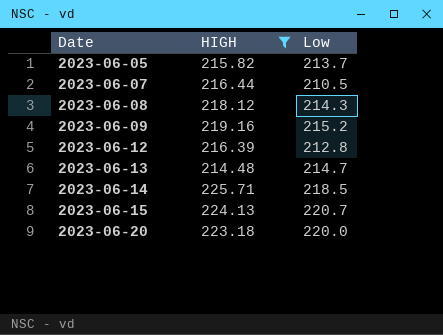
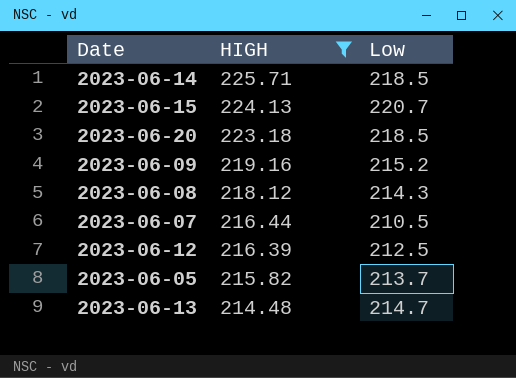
row order: Date ascending -> HIGH descending
2023-06-20 | Low: 220.0 -> 218.5
2023-06-12 | Low: 212.8 -> 212.5

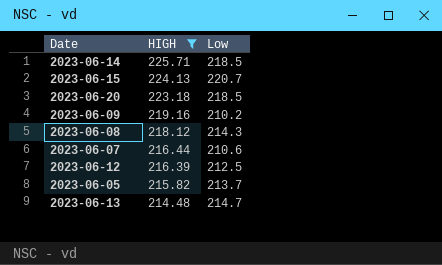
2023-06-09 | Low: 215.2 -> 210.2
2023-06-07 | Low: 210.5 -> 210.6

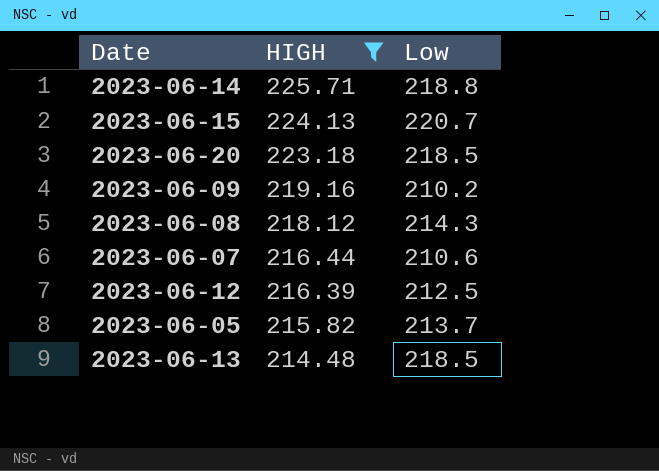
2023-06-14 | Low: 218.5 -> 218.8
2023-06-13 | Low: 214.7 -> 218.5

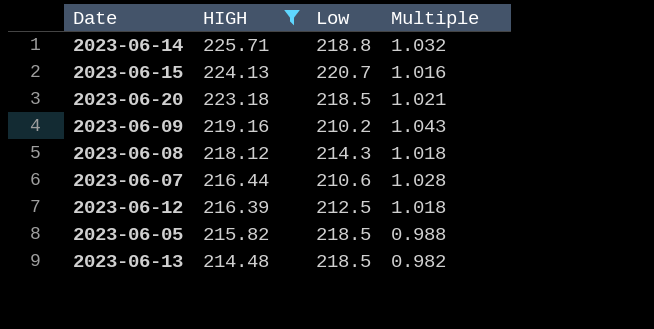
column Multiple | formula: none -> [HIGH] / [Low]
2023-06-05 | Low: 213.7 -> 218.5

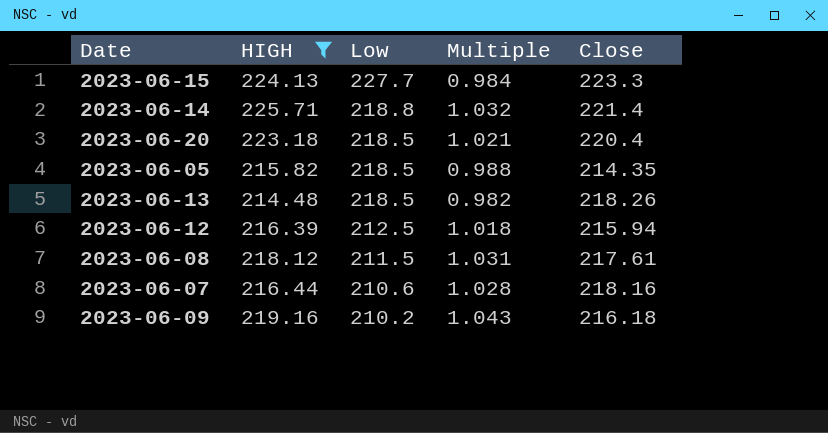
row order: HIGH descending -> Low descending
column Close | position: none -> 5
2023-06-15 | Low: 220.7 -> 227.7
2023-06-15 | Multiple: 1.016 -> 0.984
2023-06-08 | Low: 214.3 -> 211.5
2023-06-08 | Multiple: 1.018 -> 1.031

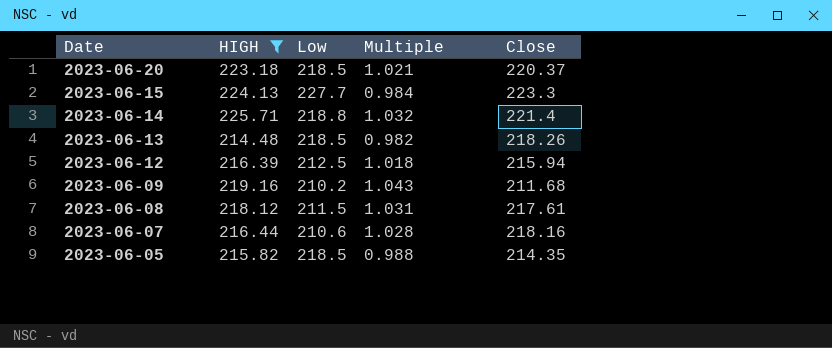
row order: Low descending -> Date descending
2023-06-20 | Close: 220.4 -> 220.37
2023-06-09 | Close: 216.18 -> 211.68

